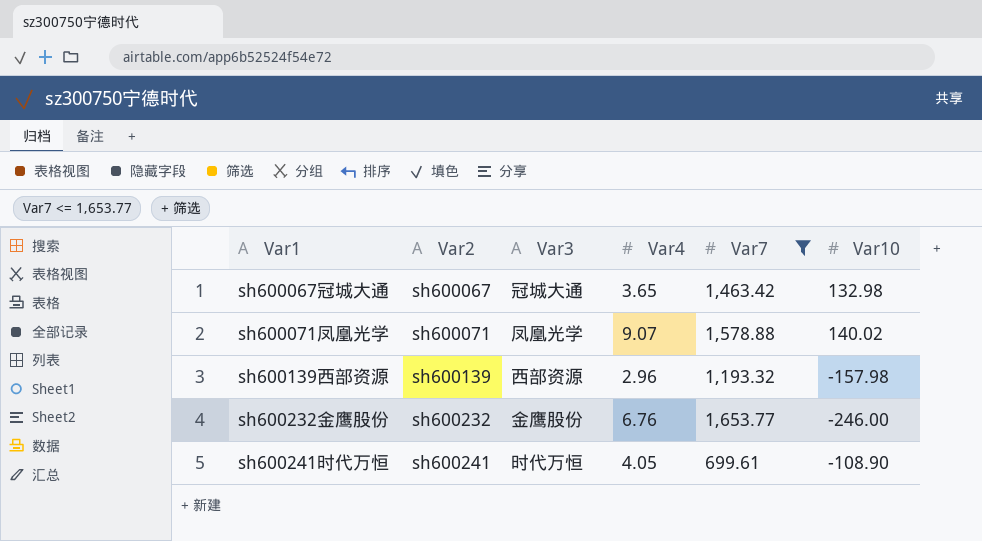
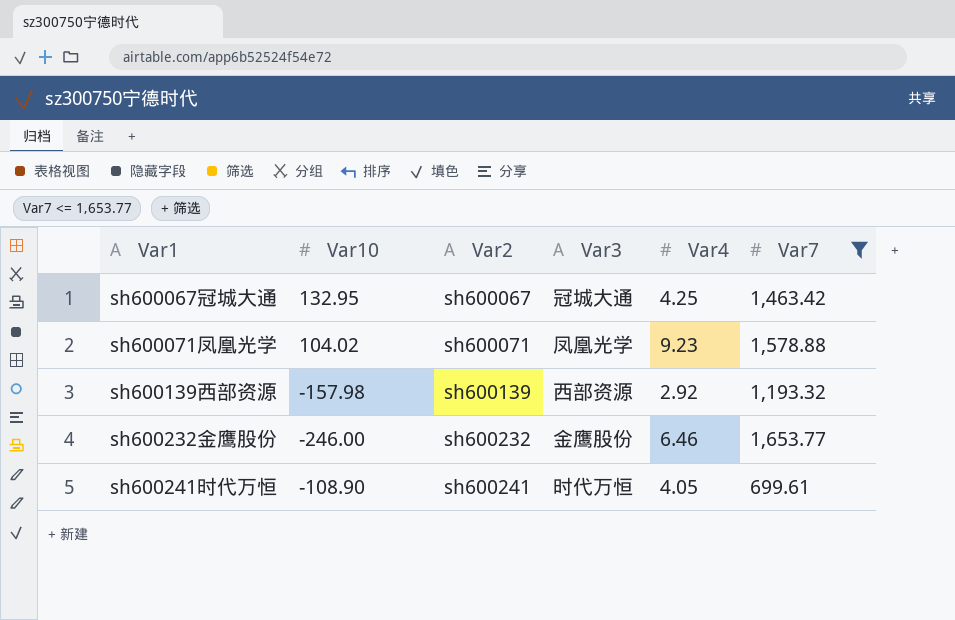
column Var10 | position: 6 -> 2
sh600067冠城大通 | Var10: 132.98 -> 132.95
sh600067冠城大通 | Var4: 3.65 -> 4.25
sh600071凤凰光学 | Var10: 140.02 -> 104.02
sh600071凤凰光学 | Var4: 9.07 -> 9.23
sh600139西部资源 | Var4: 2.96 -> 2.92
sh600232金鹰股份 | Var4: 6.76 -> 6.46

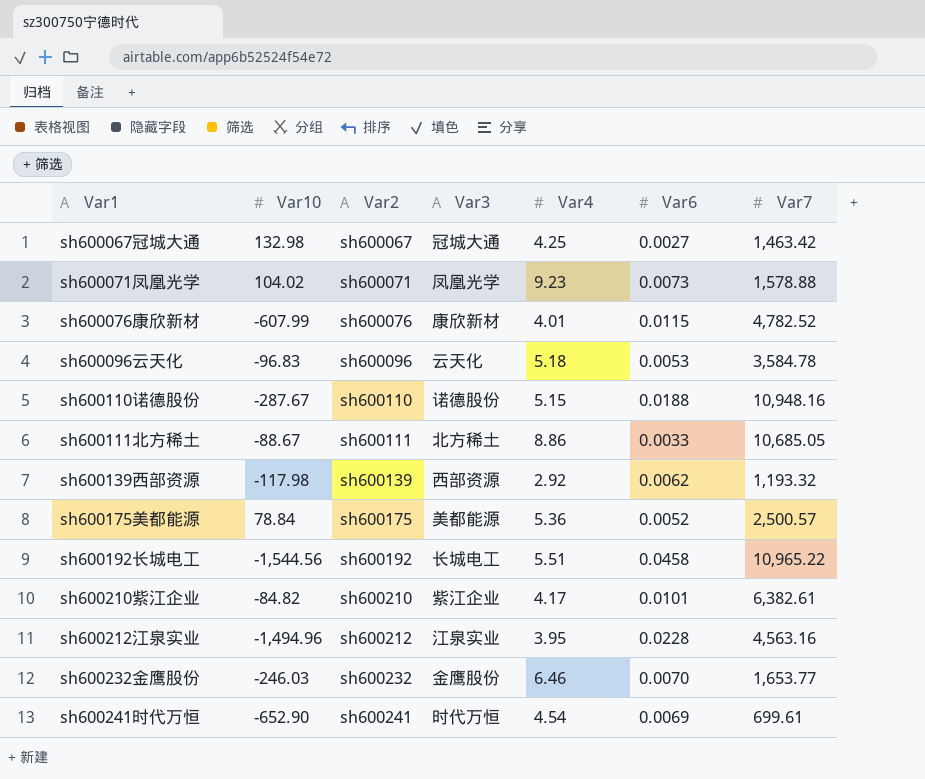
filter: Var7 <= 1,653.77 -> none
column Var6 | position: none -> 6
sh600067冠城大通 | Var10: 132.95 -> 132.98
sh600139西部资源 | Var10: -157.98 -> -117.98
sh600232金鹰股份 | Var10: -246.00 -> -246.03
sh600241时代万恒 | Var10: -108.90 -> -652.90
sh600241时代万恒 | Var4: 4.05 -> 4.54

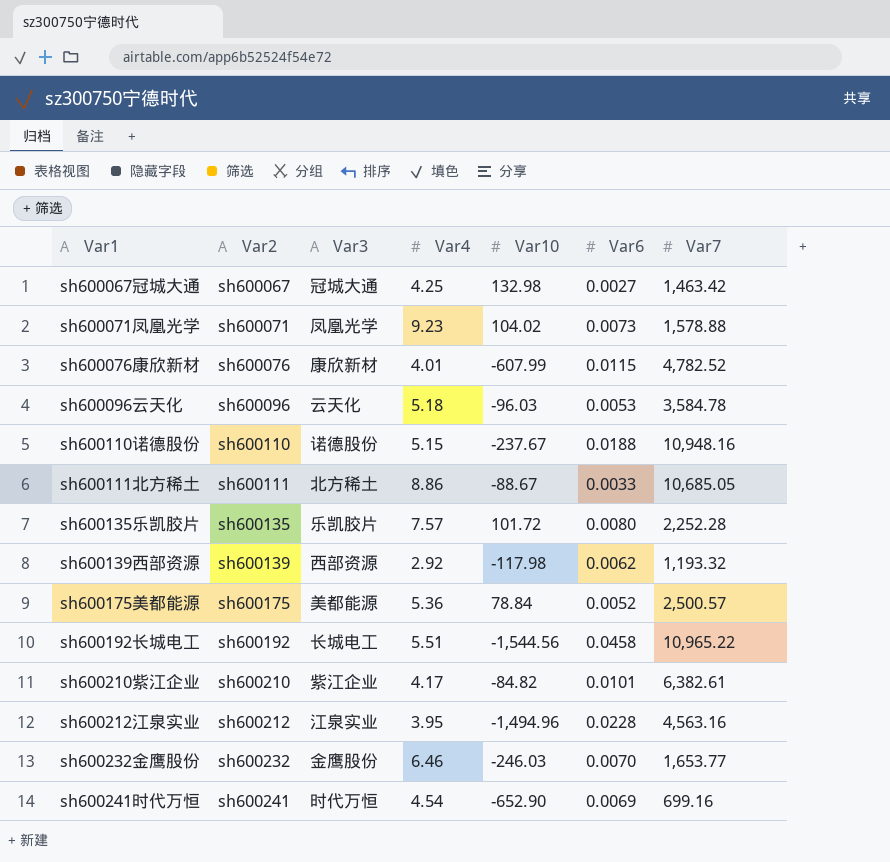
column Var10 | position: 2 -> 5
sh600096云天化 | Var10: -96.83 -> -96.03
sh600110诺德股份 | Var10: -287.67 -> -237.67
row sh600135乐凯胶片: none -> sh600135 | 乐凯胶片 | 7.57 | 101.72 | 0.0080 | 2,252.28
sh600241时代万恒 | Var7: 699.61 -> 699.16

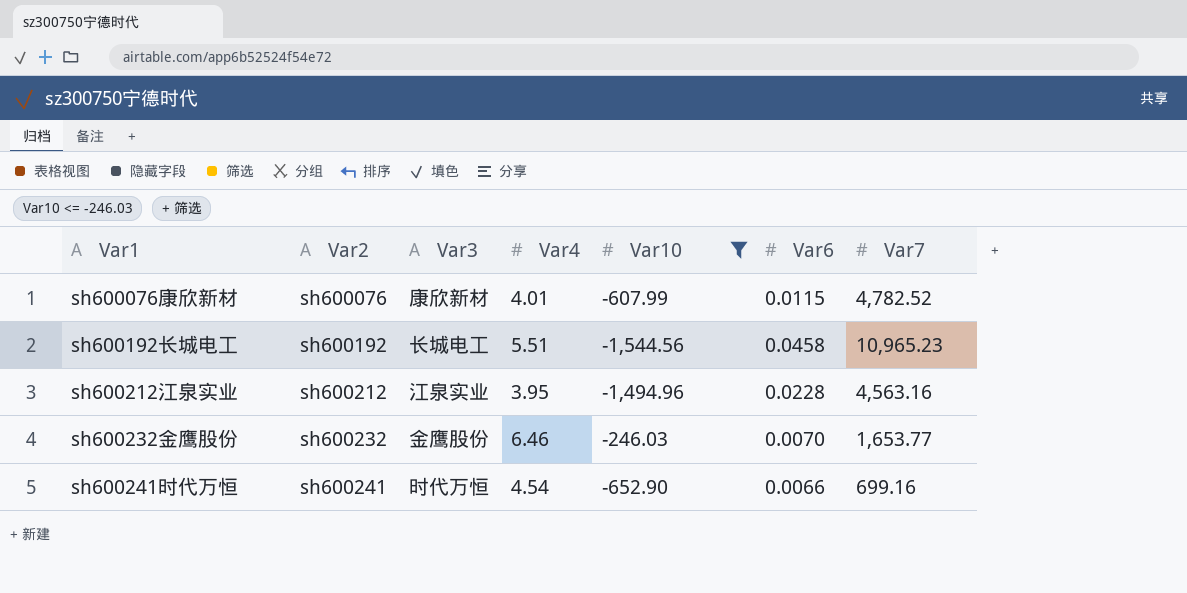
filter: none -> Var10 <= -246.03
sh600192长城电工 | Var7: 10,965.22 -> 10,965.23
sh600241时代万恒 | Var6: 0.0069 -> 0.0066

